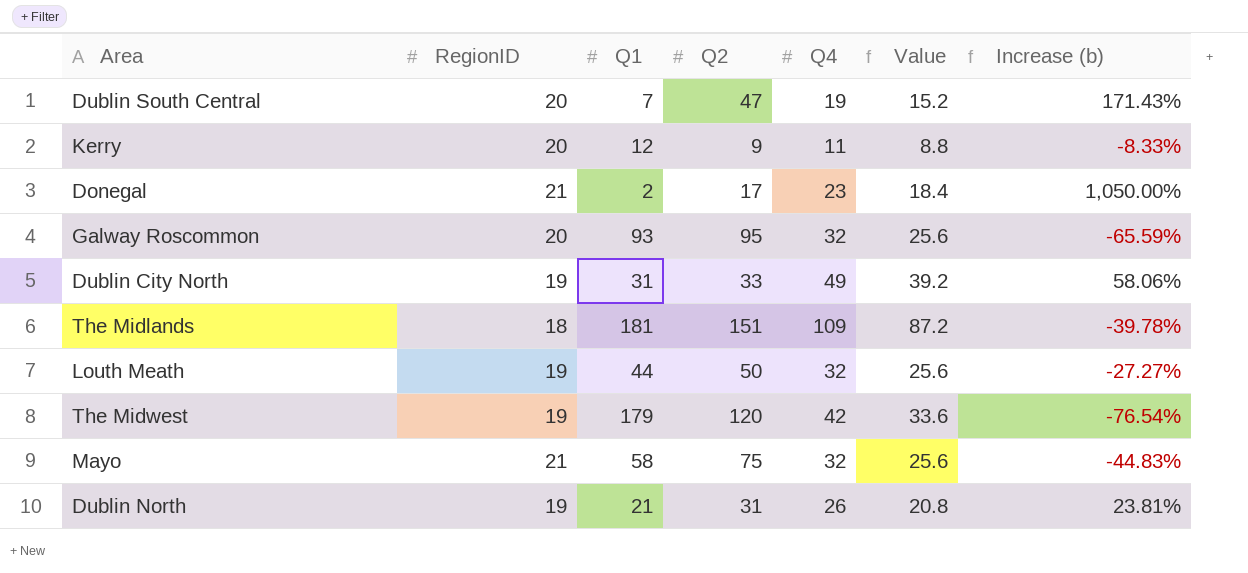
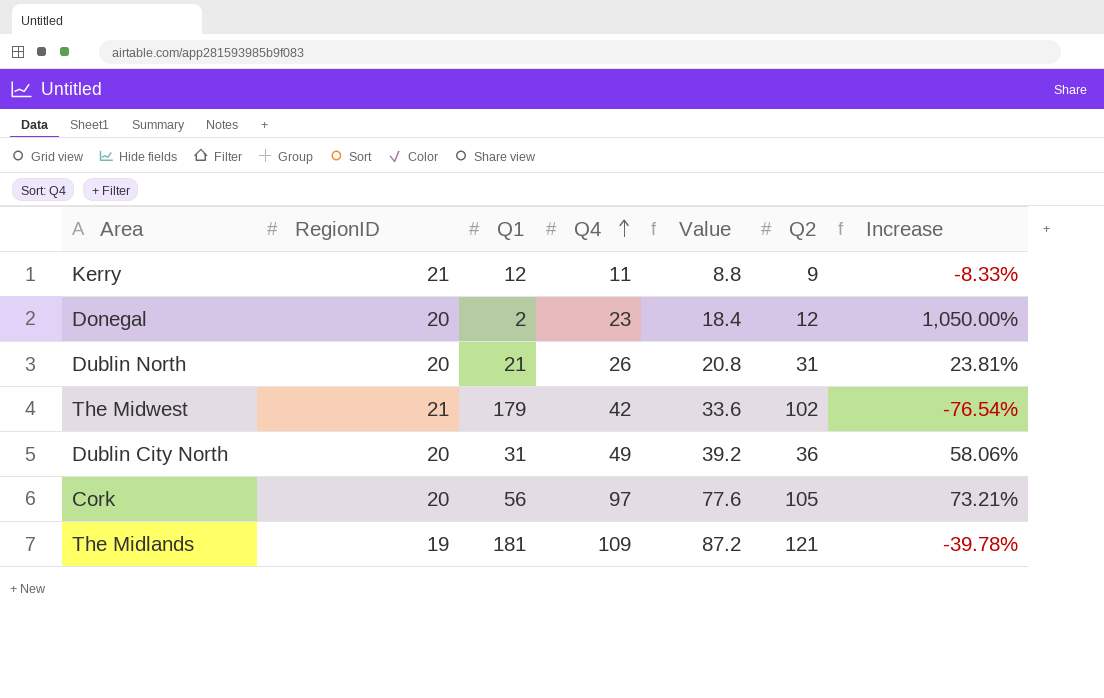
row order: none -> Q4 ascending
column Q2 | position: 4 -> 6
column name: Increase (b) -> Increase
row Dublin South Central: 20 | 7 | 47 | 19 | 15.2 | 171.43% -> none
row Galway Roscommon: 20 | 93 | 95 | 32 | 25.6 | -65.59% -> none
row Louth Meath: 19 | 44 | 50 | 32 | 25.6 | -27.27% -> none
row Mayo: 21 | 58 | 75 | 32 | 25.6 | -44.83% -> none
Kerry | RegionID: 20 -> 21
Donegal | RegionID: 21 -> 20
Donegal | Q2: 17 -> 12
Dublin North | RegionID: 19 -> 20
The Midwest | RegionID: 19 -> 21
The Midwest | Q2: 120 -> 102
Dublin City North | RegionID: 19 -> 20
Dublin City North | Q2: 33 -> 36
row Cork: none -> 20 | 56 | 97 | 77.6 | 105 | 73.21%
The Midlands | RegionID: 18 -> 19
The Midlands | Q2: 151 -> 121

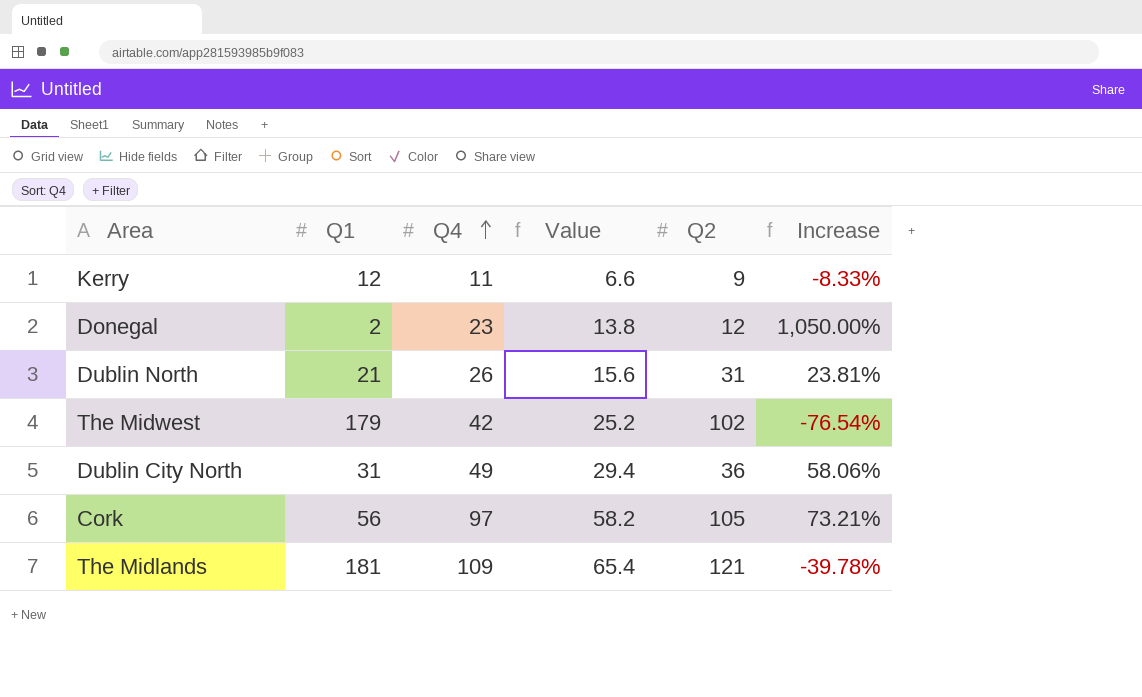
column RegionID | position: 2 -> none
column Value | formula: [Q4] * 0.8 -> [Q4] * 0.6

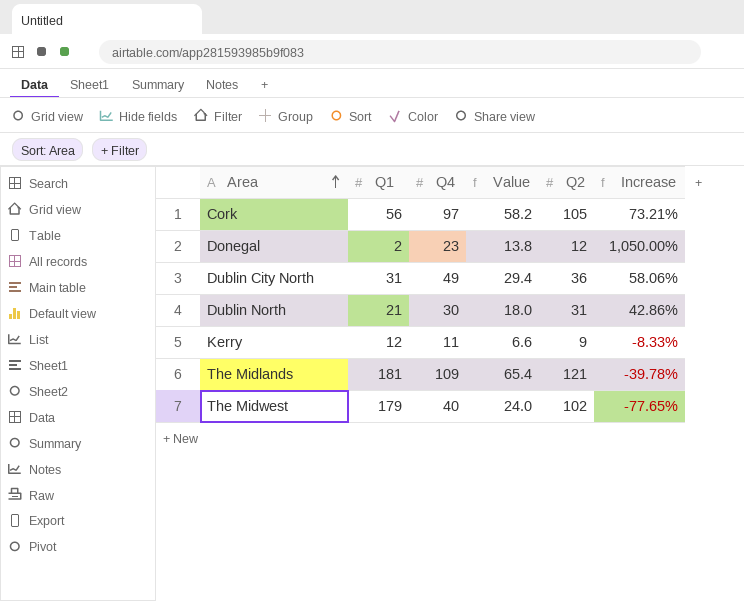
row order: Q4 ascending -> Area ascending
Dublin North | Q4: 26 -> 30
Dublin North | Value: 15.6 -> 18.0
Dublin North | Increase: 23.81% -> 42.86%
The Midwest | Q4: 42 -> 40
The Midwest | Value: 25.2 -> 24.0
The Midwest | Increase: -76.54% -> -77.65%

